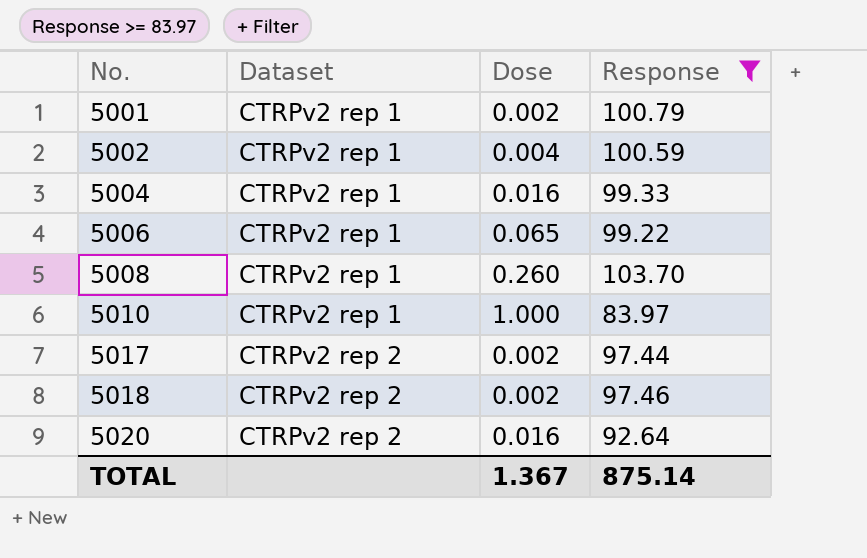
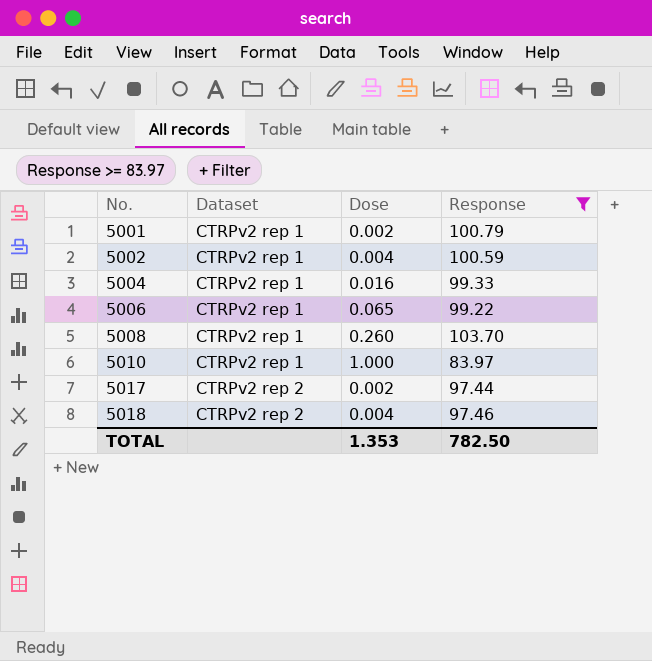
row 5020: CTRPv2 rep 2 | 0.016 | 92.64 -> none
5018 | Dose: 0.002 -> 0.004
TOTAL | Dose: 1.367 -> 1.353
TOTAL | Response: 875.14 -> 782.50

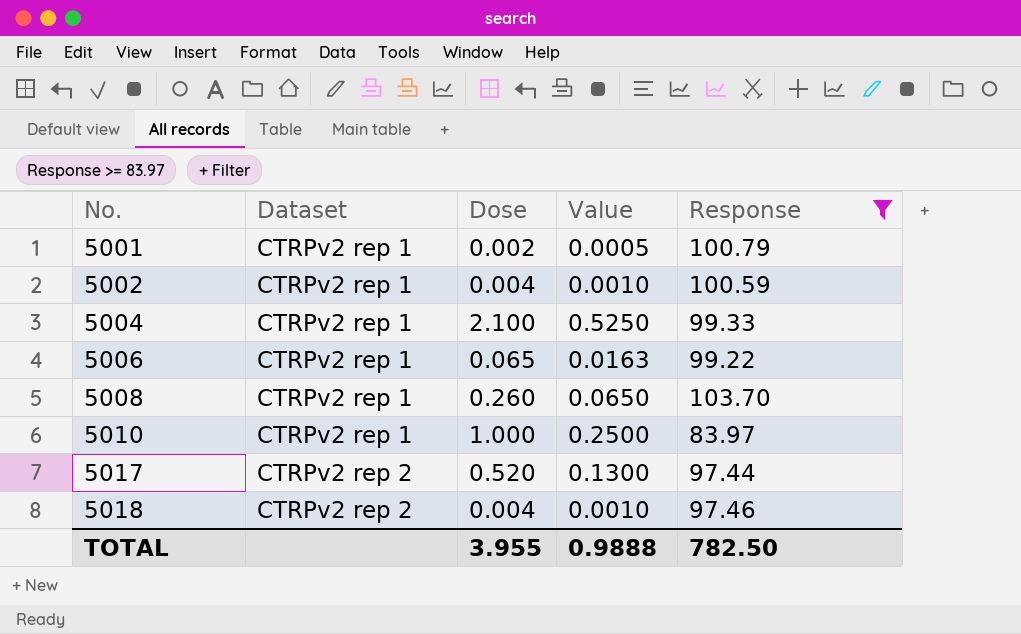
column Value | formula: none -> [Dose] * 0.25
5004 | Dose: 0.016 -> 2.100
5017 | Dose: 0.002 -> 0.520
TOTAL | Dose: 1.353 -> 3.955

